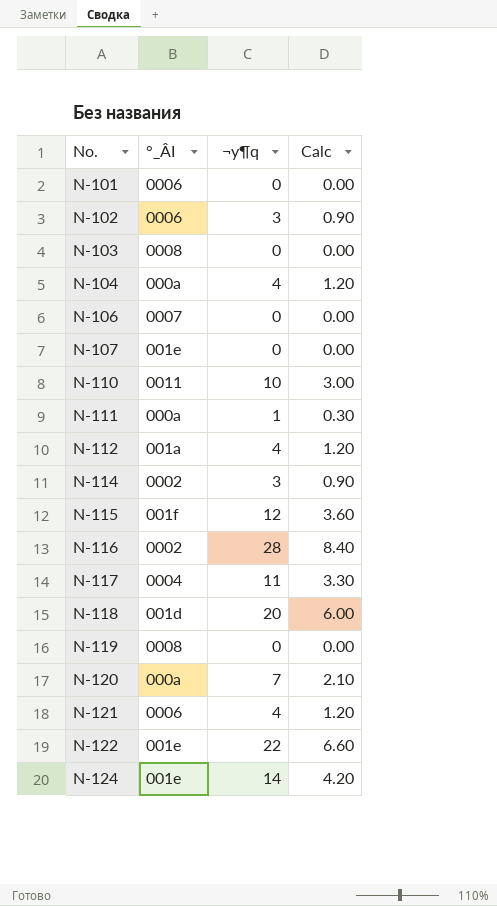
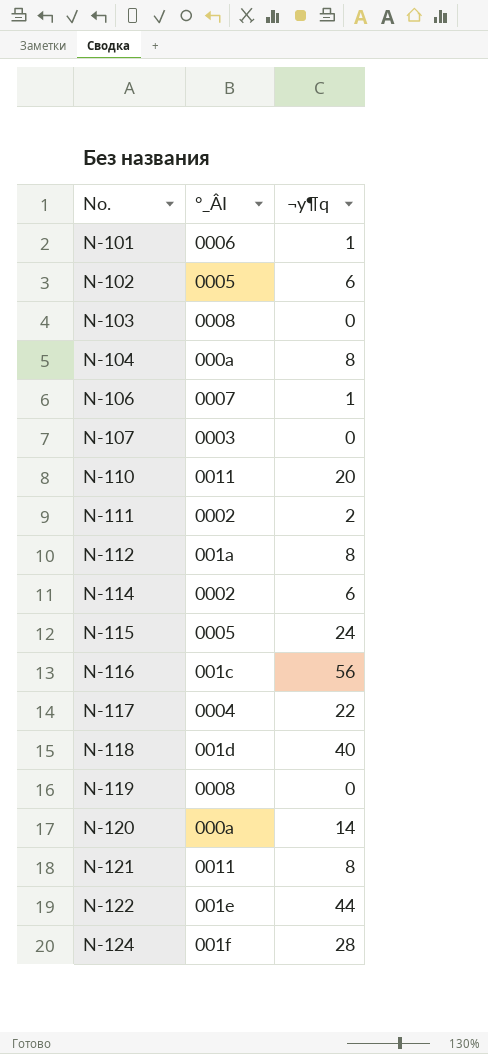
column Calc | formula: [¬y¶q] * 0.3 -> none
N-101 | ¬y¶q: 0 -> 1
N-102 | °_ÂI: 0006 -> 0005
N-102 | ¬y¶q: 3 -> 6
N-104 | ¬y¶q: 4 -> 8
N-106 | ¬y¶q: 0 -> 1
N-107 | °_ÂI: 001e -> 0003
N-110 | ¬y¶q: 10 -> 20
N-111 | °_ÂI: 000a -> 0002
N-111 | ¬y¶q: 1 -> 2
N-112 | ¬y¶q: 4 -> 8
N-114 | ¬y¶q: 3 -> 6
N-115 | °_ÂI: 001f -> 0005
N-115 | ¬y¶q: 12 -> 24
N-116 | °_ÂI: 0002 -> 001c
N-116 | ¬y¶q: 28 -> 56
N-117 | ¬y¶q: 11 -> 22
N-118 | ¬y¶q: 20 -> 40
N-120 | ¬y¶q: 7 -> 14
N-121 | °_ÂI: 0006 -> 0011
N-121 | ¬y¶q: 4 -> 8
N-122 | ¬y¶q: 22 -> 44
N-124 | °_ÂI: 001e -> 001f
N-124 | ¬y¶q: 14 -> 28

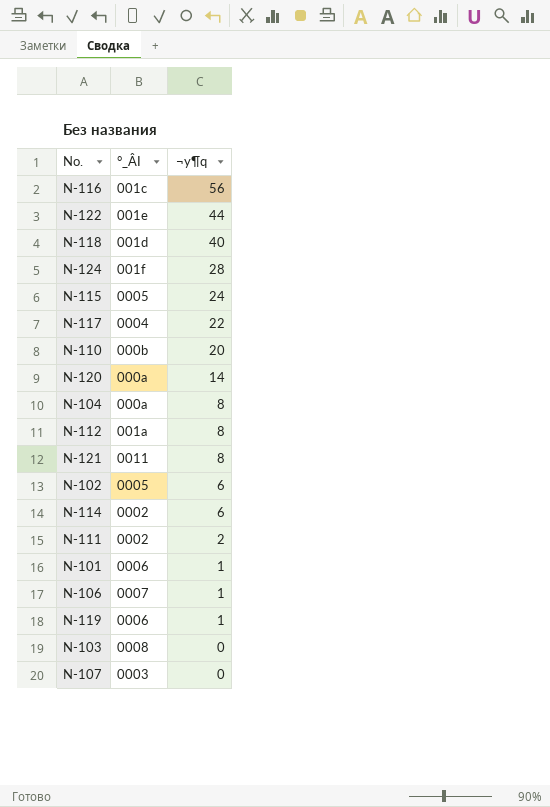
row order: No. ascending -> ¬y¶q descending
N-110 | °_ÂI: 0011 -> 000b
N-119 | °_ÂI: 0008 -> 0006
N-119 | ¬y¶q: 0 -> 1

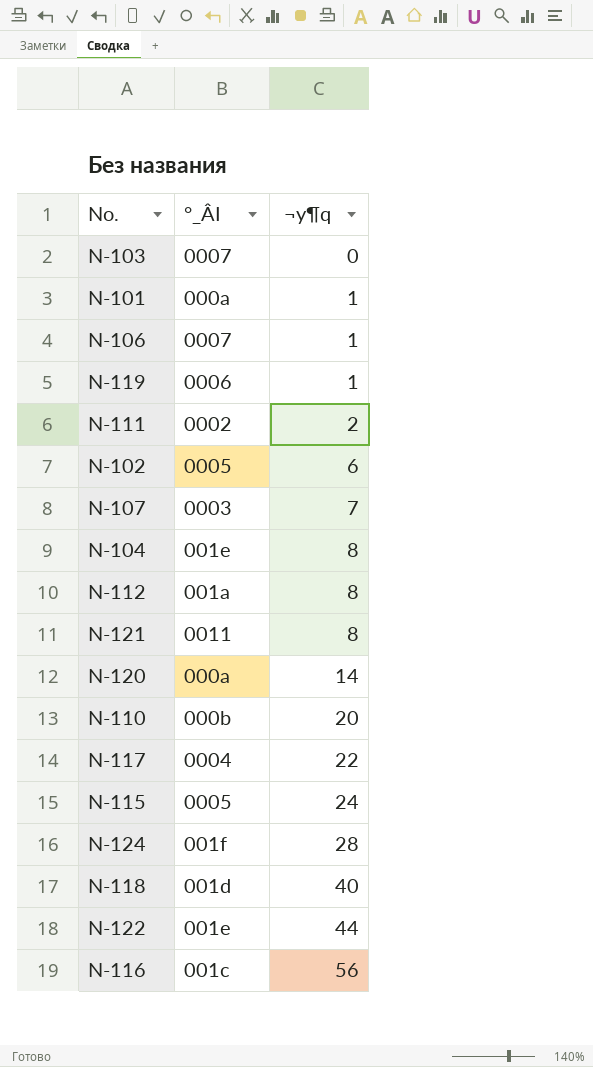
row order: ¬y¶q descending -> ¬y¶q ascending
row N-114: 0002 | 6 -> none
N-103 | °_ÂI: 0008 -> 0007
N-101 | °_ÂI: 0006 -> 000a
N-107 | ¬y¶q: 0 -> 7
N-104 | °_ÂI: 000a -> 001e

